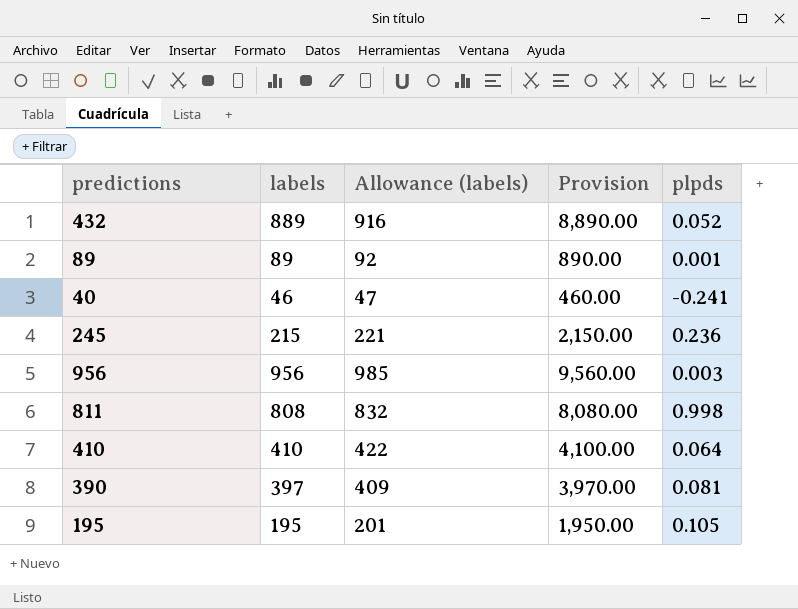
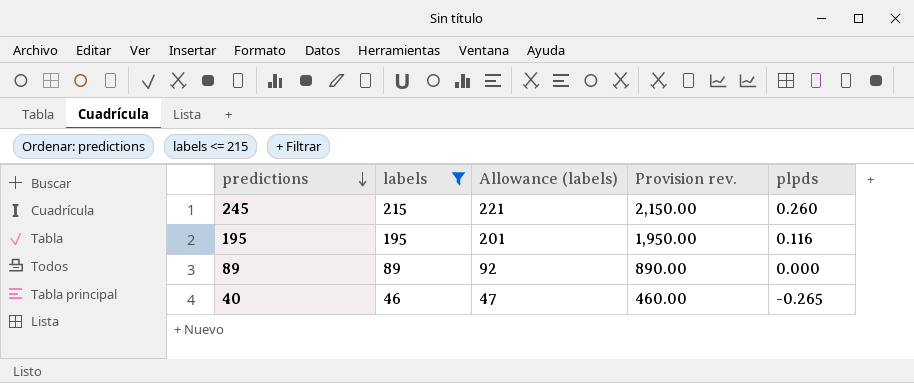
filter: none -> labels <= 215
row order: none -> predictions descending
column name: Provision -> Provision rev.
245 | plpds: 0.236 -> 0.260
195 | plpds: 0.105 -> 0.116
89 | plpds: 0.001 -> 0.000
40 | plpds: -0.241 -> -0.265

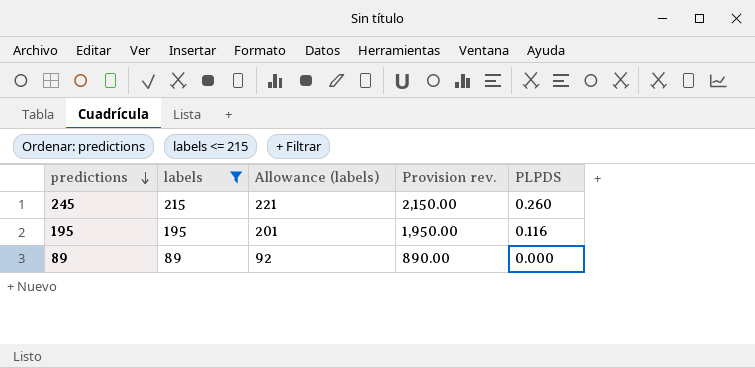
column name: plpds -> PLPDS
row 40: 46 | 47 | 460.00 | -0.265 -> none

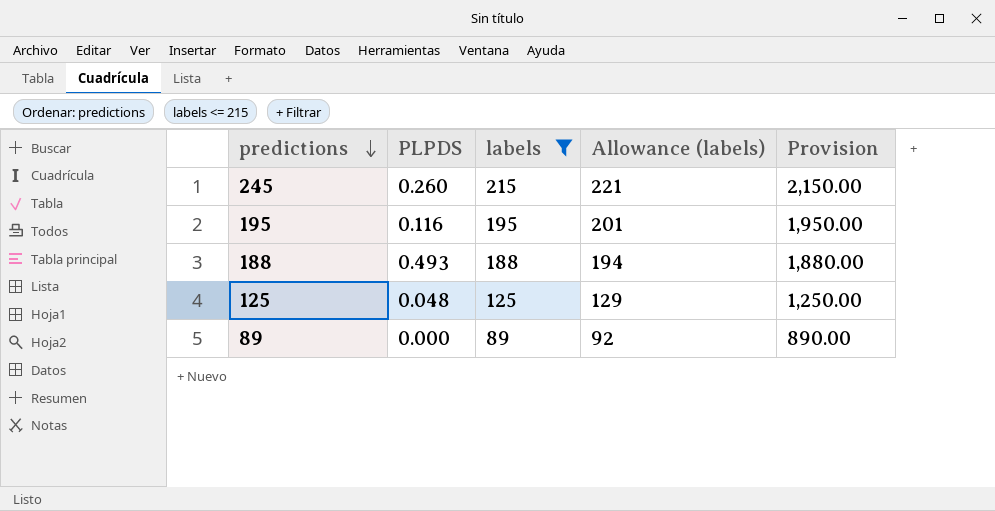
column PLPDS | position: 5 -> 2
column name: Provision rev. -> Provision
row 188: none -> 0.493 | 188 | 194 | 1,880.00
row 125: none -> 0.048 | 125 | 129 | 1,250.00

